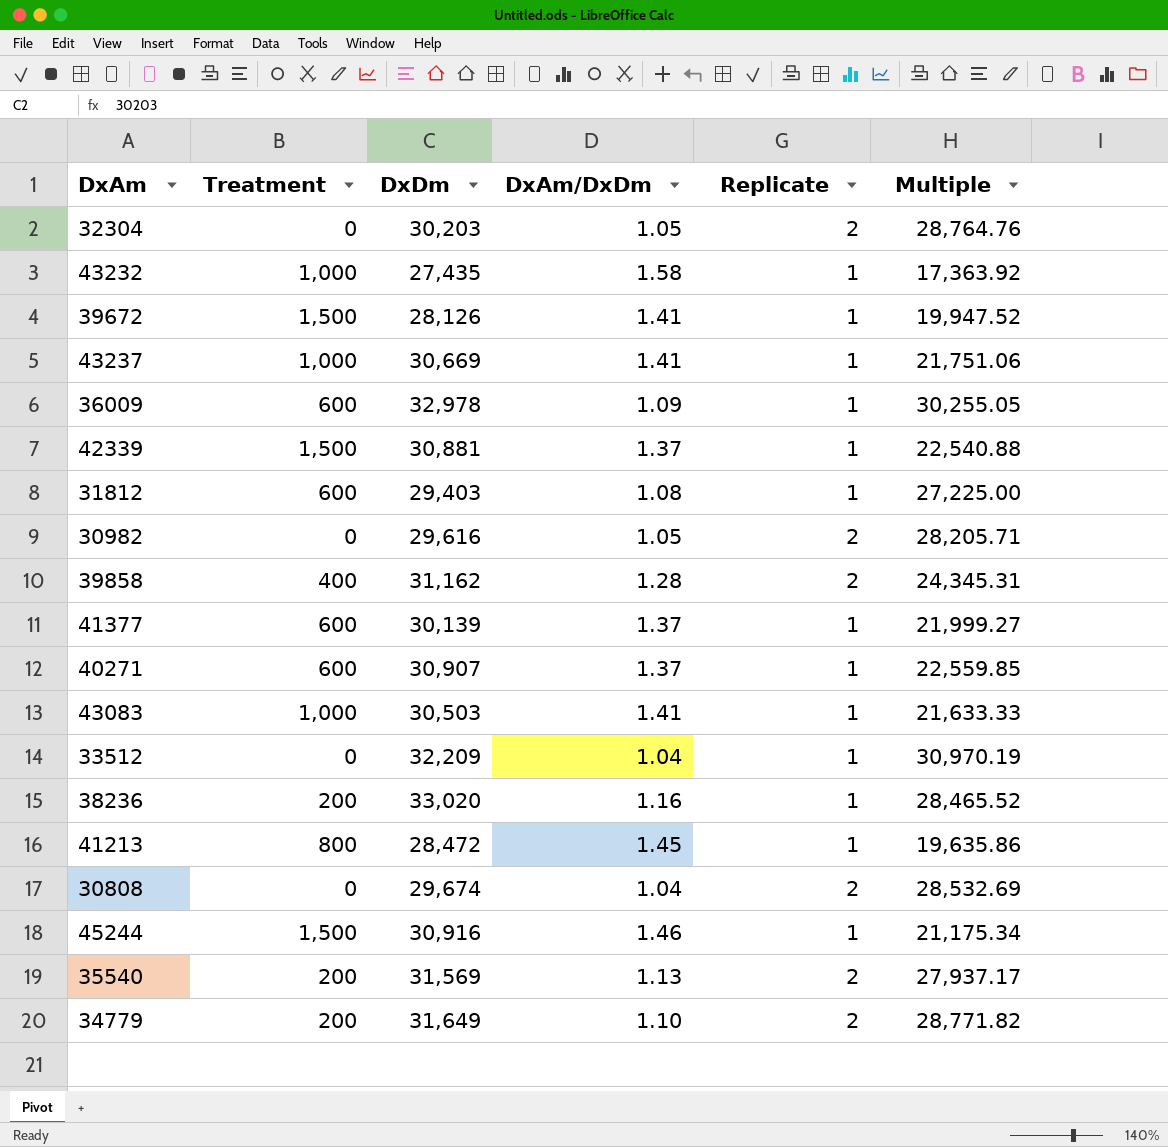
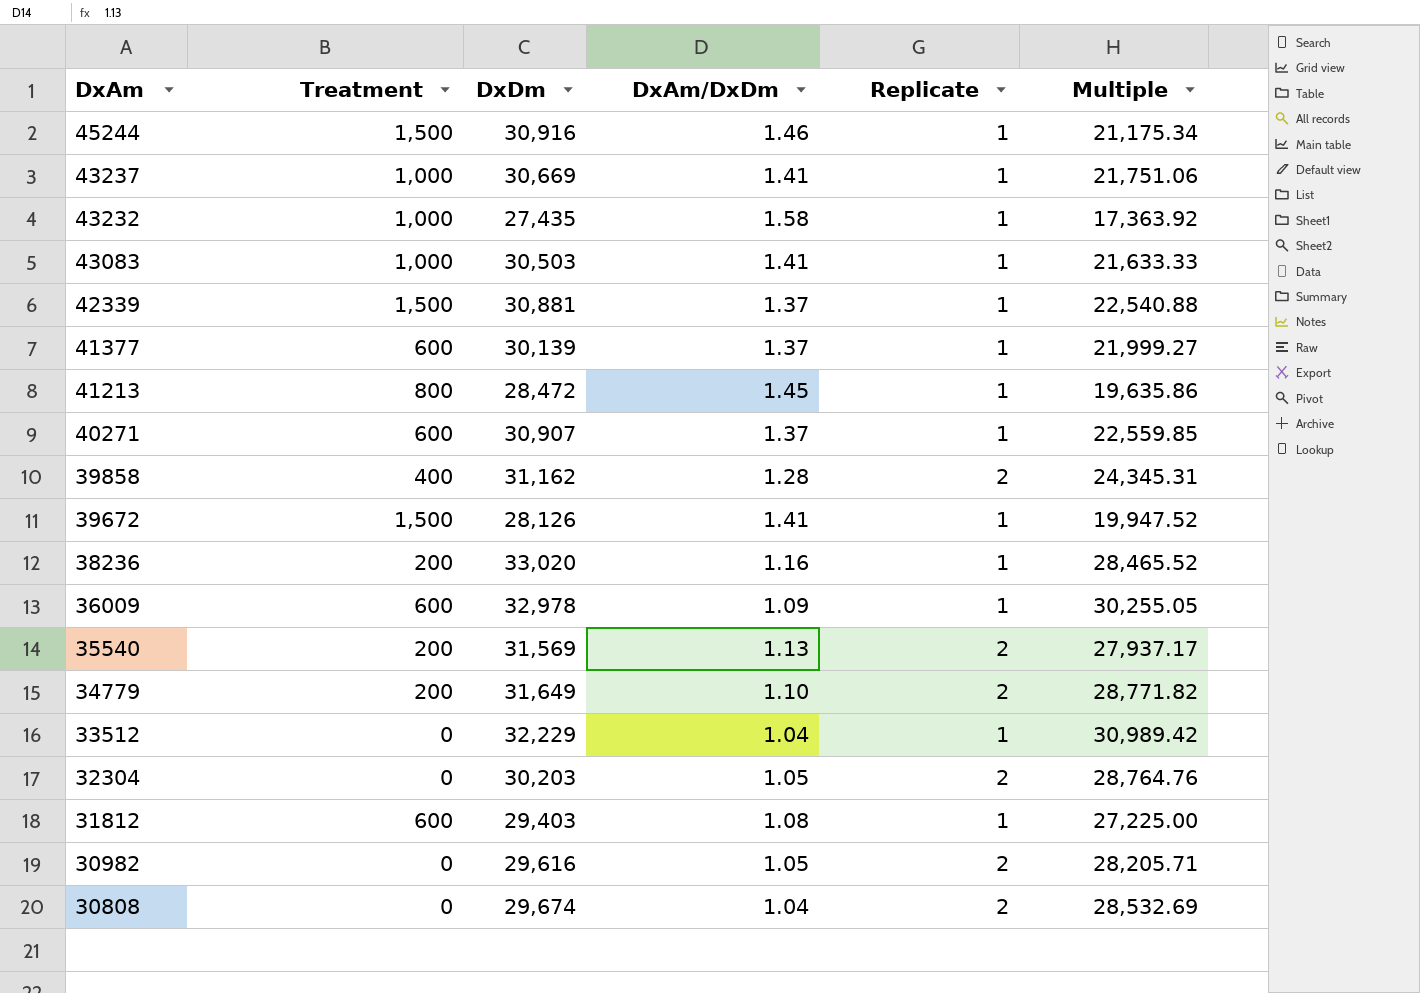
row order: none -> DxAm descending
33512 | DxDm: 32,209 -> 32,229
33512 | Multiple: 30,970.19 -> 30,989.42

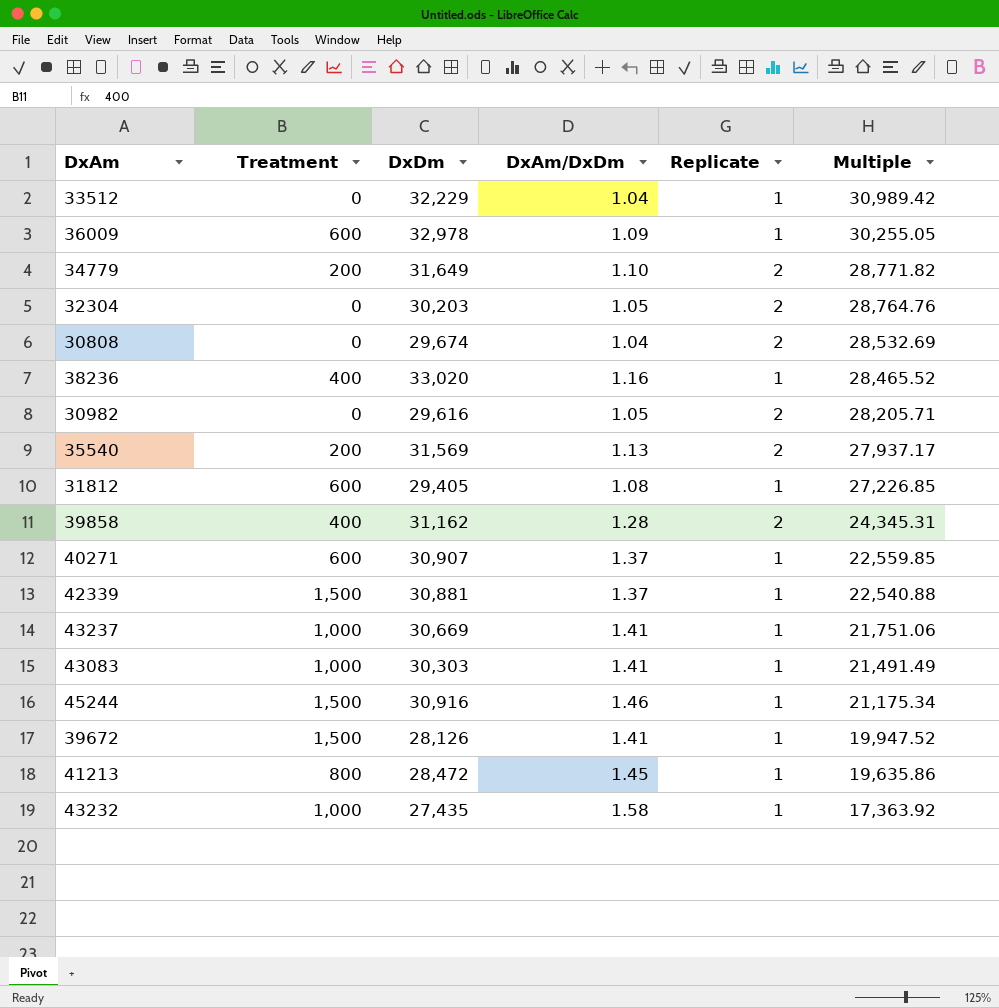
row order: DxAm descending -> Multiple descending
row 41377: 600 | 30,139 | 1.37 | 1 | 21,999.27 -> none
38236 | Treatment: 200 -> 400
31812 | DxDm: 29,403 -> 29,405
31812 | Multiple: 27,225.00 -> 27,226.85
43083 | DxDm: 30,503 -> 30,303
43083 | Multiple: 21,633.33 -> 21,491.49

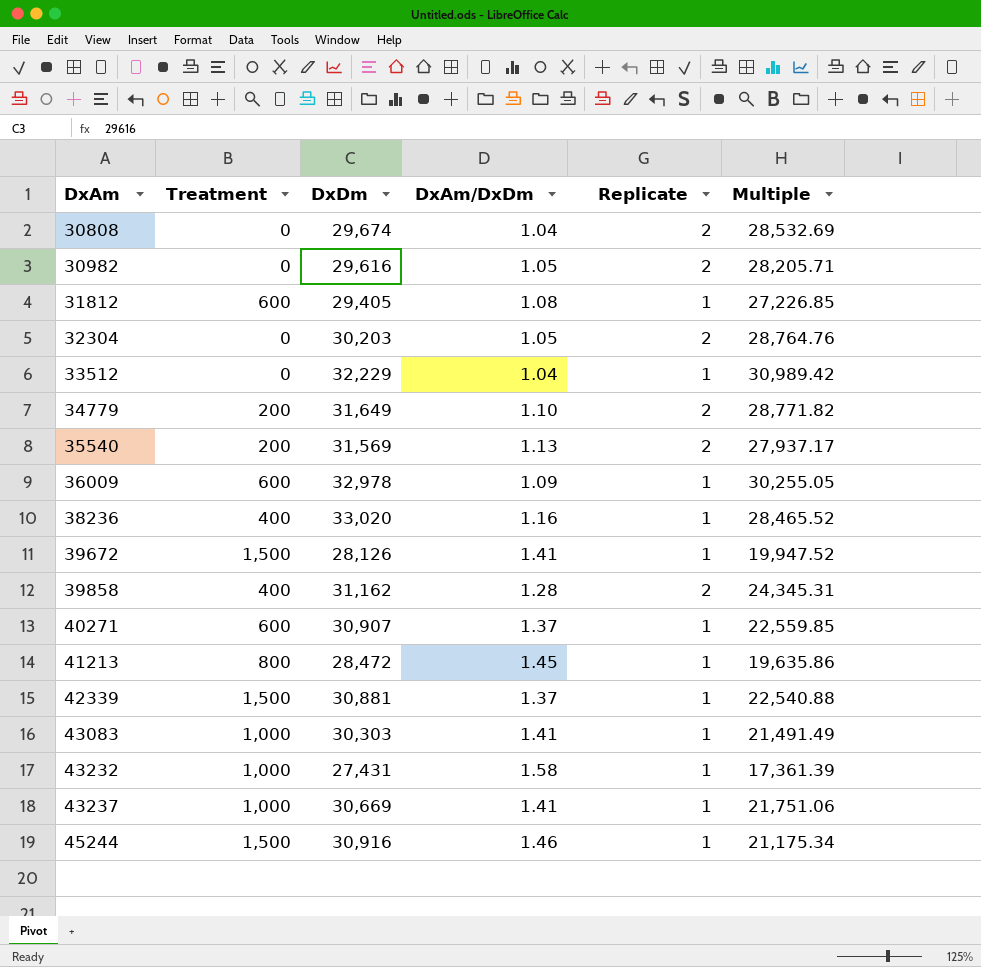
row order: Multiple descending -> DxAm ascending
43232 | DxDm: 27,435 -> 27,431
43232 | Multiple: 17,363.92 -> 17,361.39

